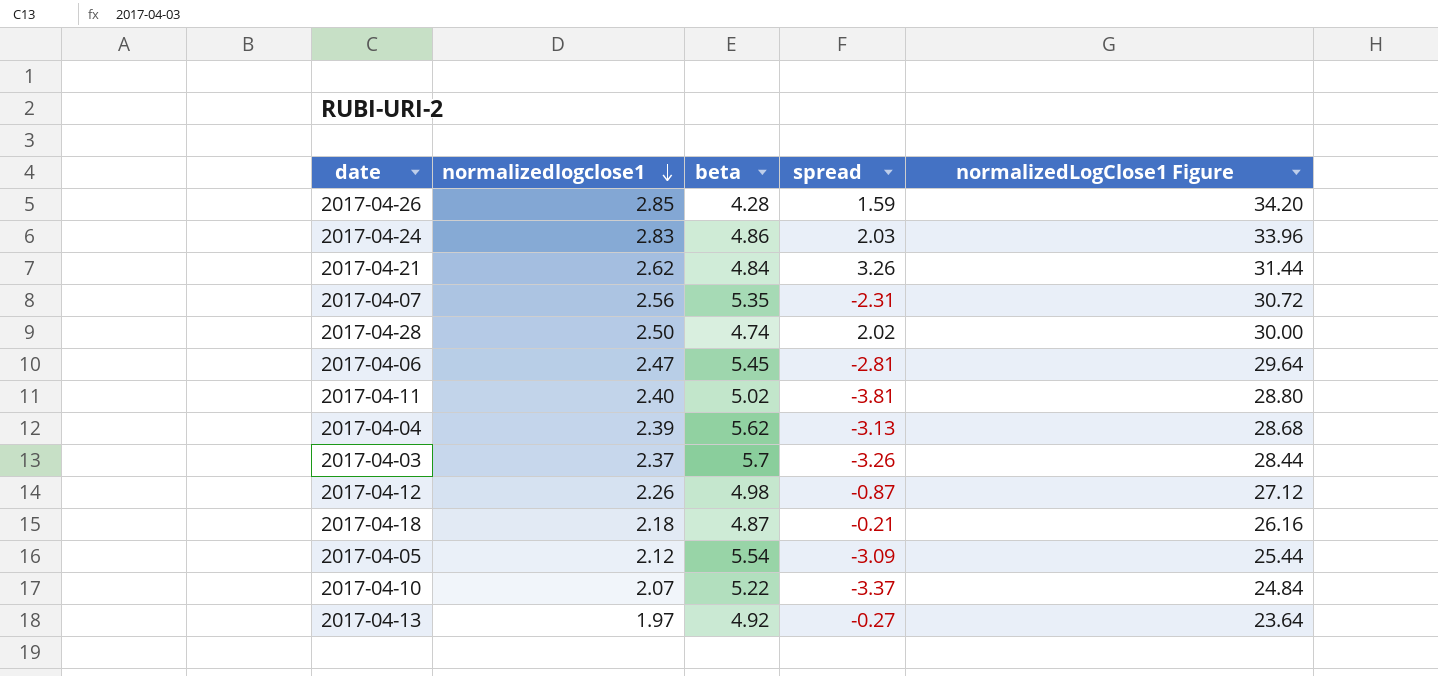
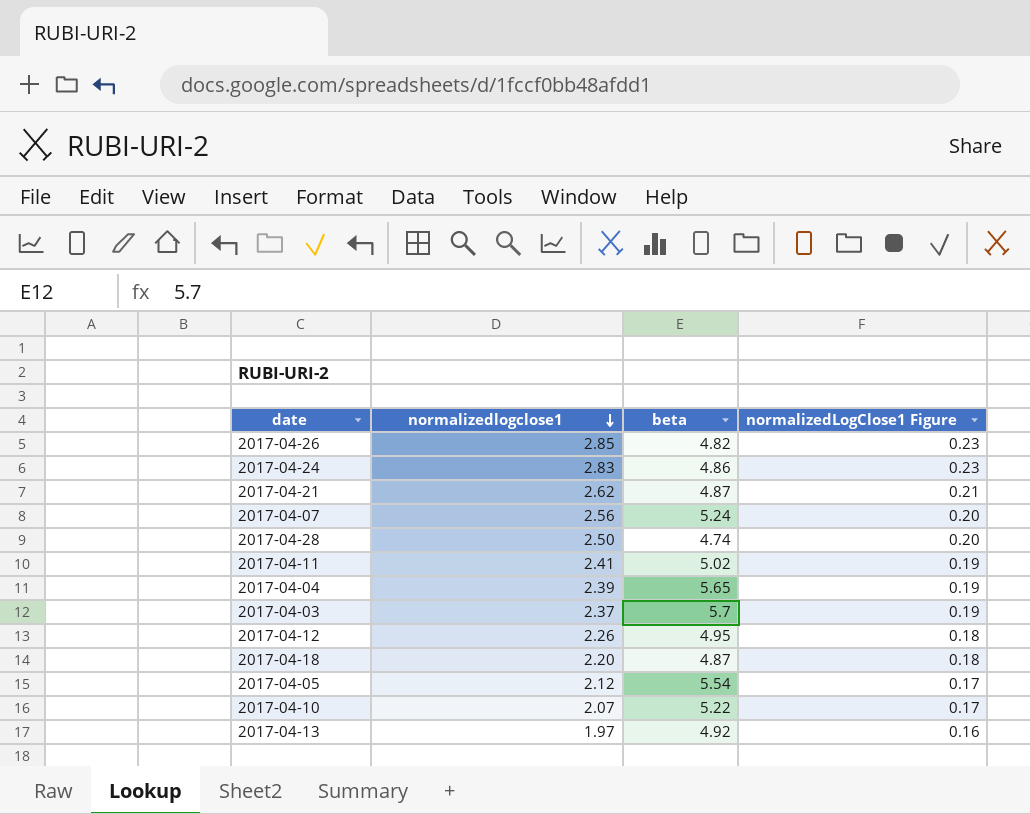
column spread | position: 4 -> none
column normalizedLogClose1 Figure | formula: [normalizedlogclose1] * 12 -> [normalizedlogclose1] * 0.08
row 2017-04-06: 2.47 | 5.45 | -2.81 | 29.64 -> none
2017-04-26 | beta: 4.28 -> 4.82
2017-04-21 | beta: 4.84 -> 4.87
2017-04-07 | beta: 5.35 -> 5.24
2017-04-11 | normalizedlogclose1: 2.40 -> 2.41
2017-04-04 | beta: 5.62 -> 5.65
2017-04-12 | beta: 4.98 -> 4.95
2017-04-18 | normalizedlogclose1: 2.18 -> 2.20

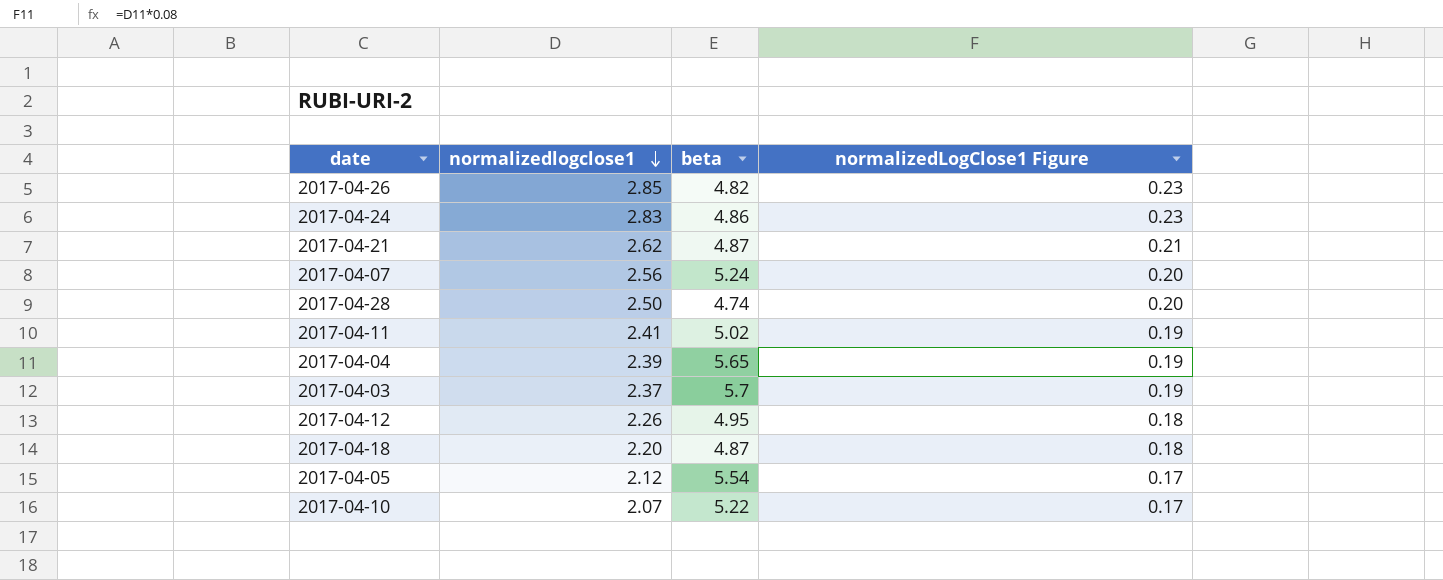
row 2017-04-13: 1.97 | 4.92 | 0.16 -> none

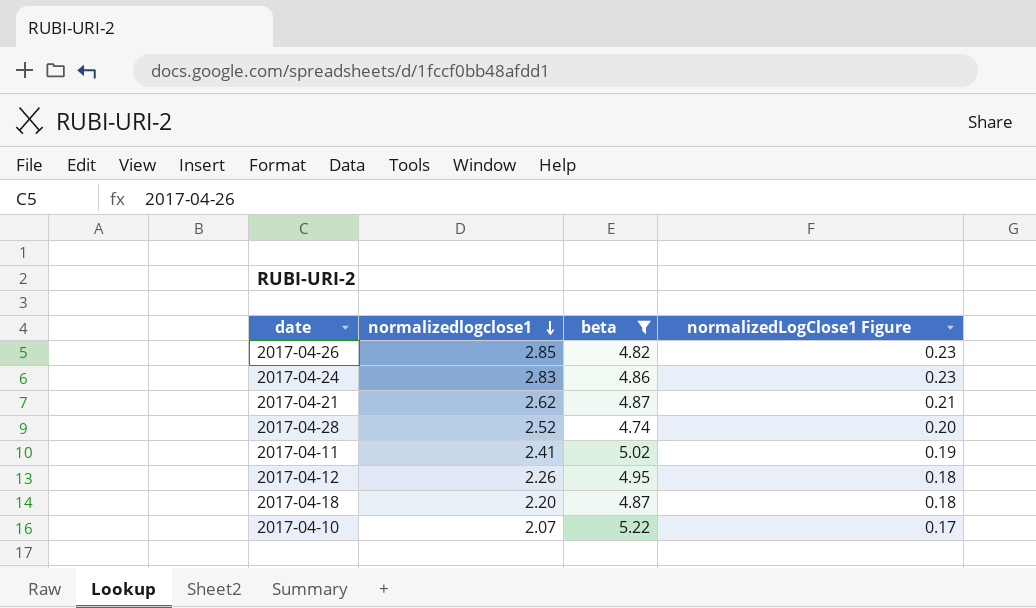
filter: none -> beta <= 5.22
2017-04-28 | normalizedlogclose1: 2.50 -> 2.52

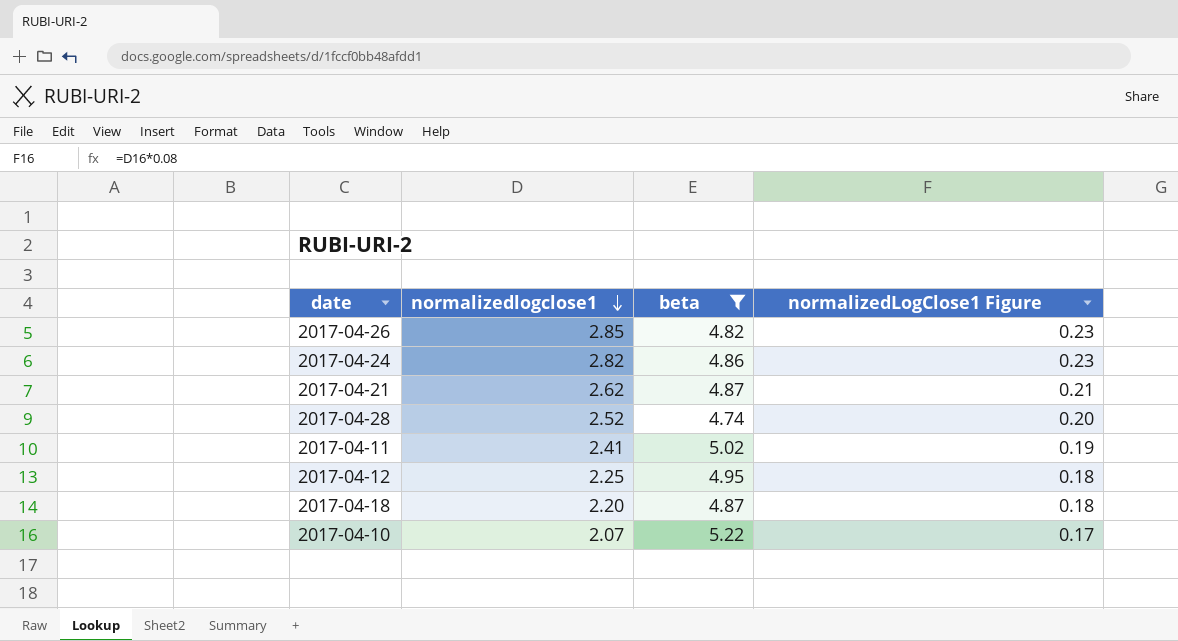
2017-04-24 | normalizedlogclose1: 2.83 -> 2.82
2017-04-12 | normalizedlogclose1: 2.26 -> 2.25

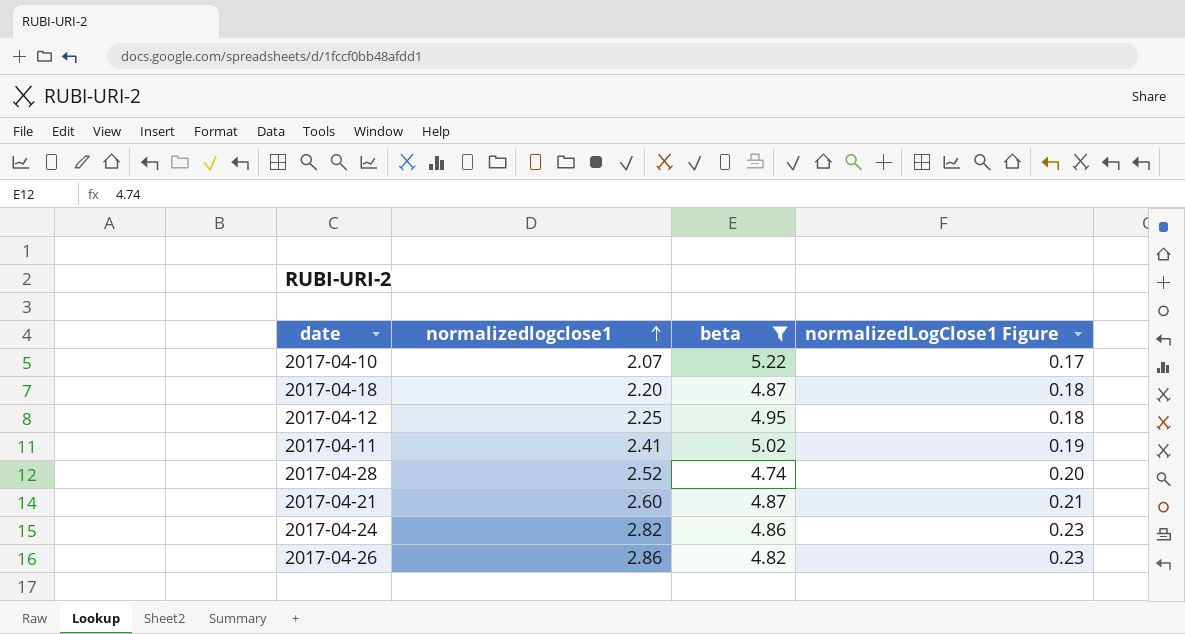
row order: normalizedlogclose1 descending -> normalizedlogclose1 ascending
2017-04-21 | normalizedlogclose1: 2.62 -> 2.60
2017-04-26 | normalizedlogclose1: 2.85 -> 2.86

